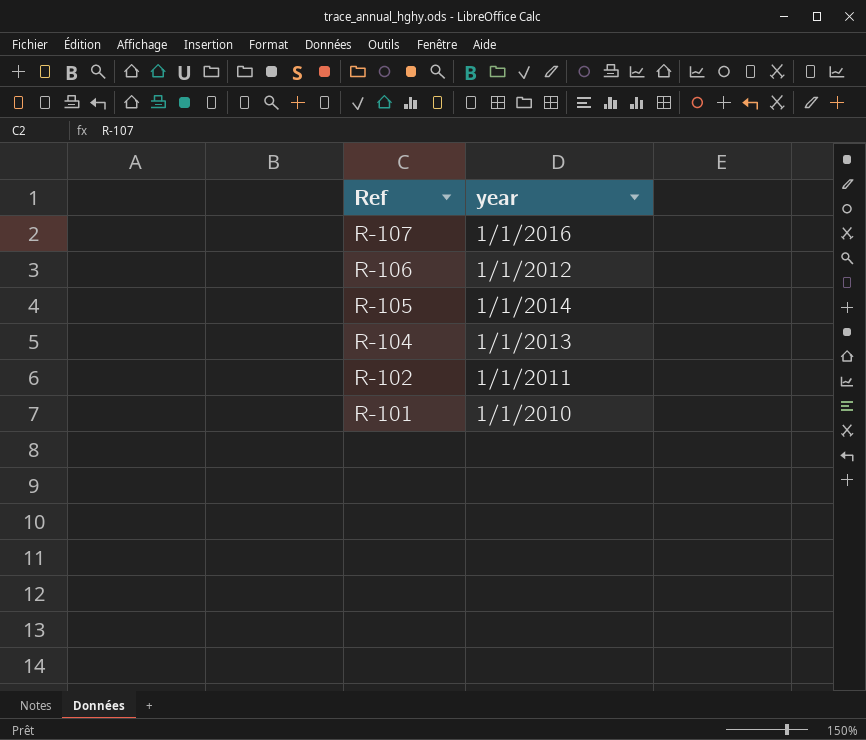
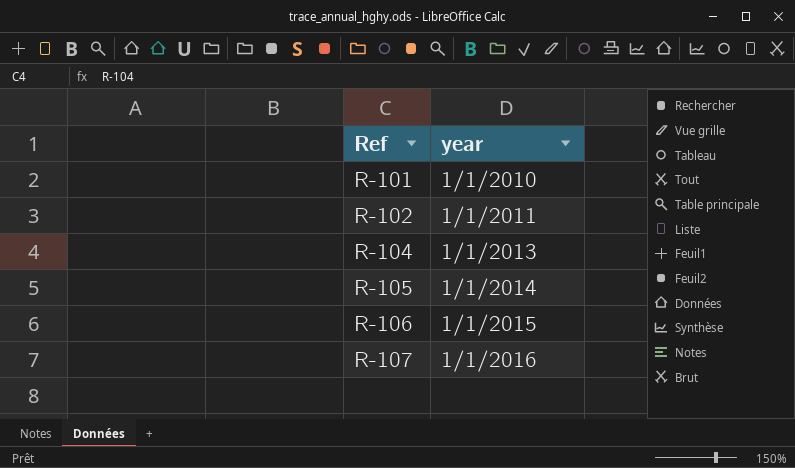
row order: Ref descending -> Ref ascending
R-106 | year: 1/1/2012 -> 1/1/2015

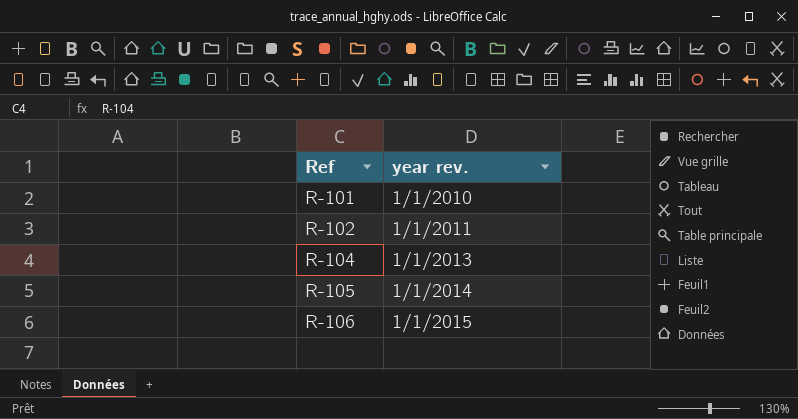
column name: year -> year rev.
row R-107: 1/1/2016 -> none

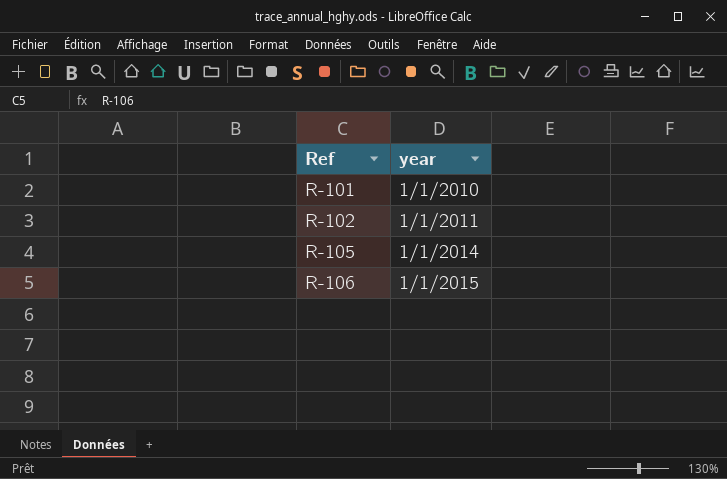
column name: year rev. -> year
row R-104: 1/1/2013 -> none

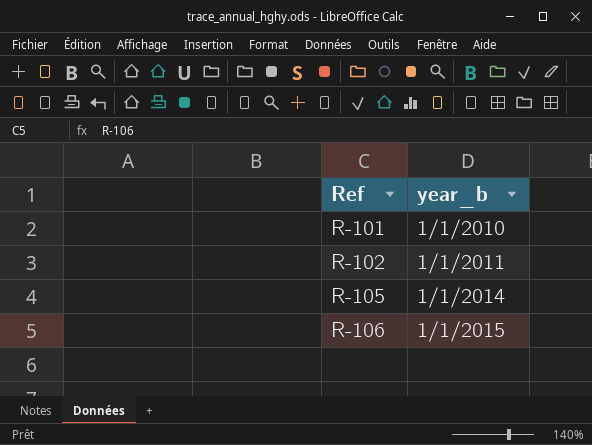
column name: year -> year_b

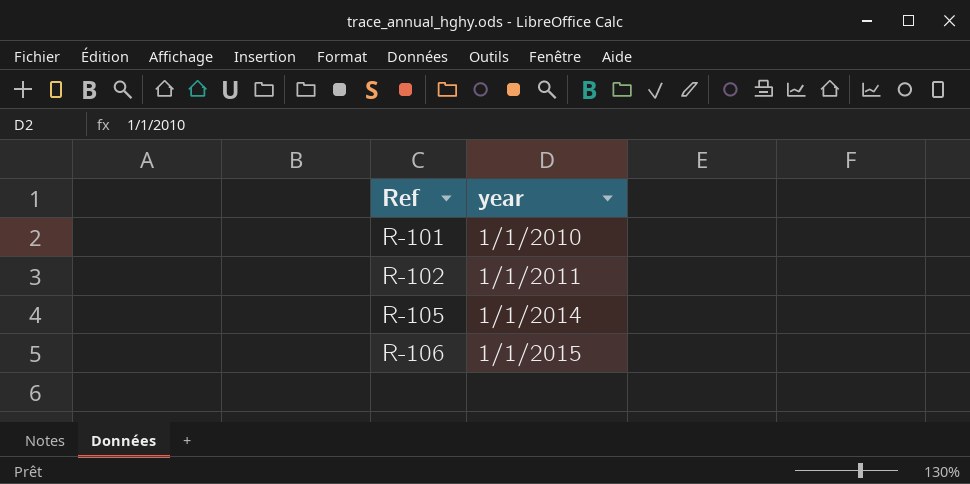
column name: year_b -> year

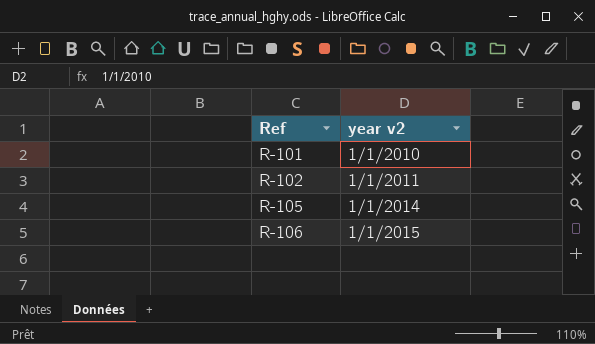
column name: year -> year v2

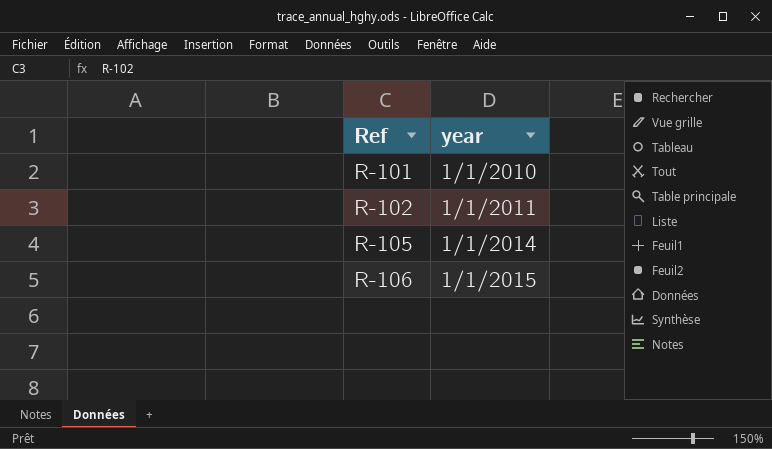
column name: year v2 -> year

